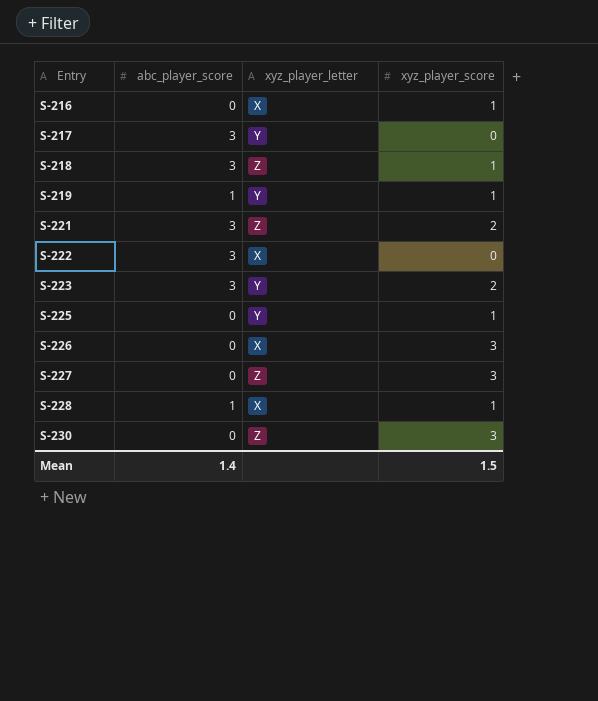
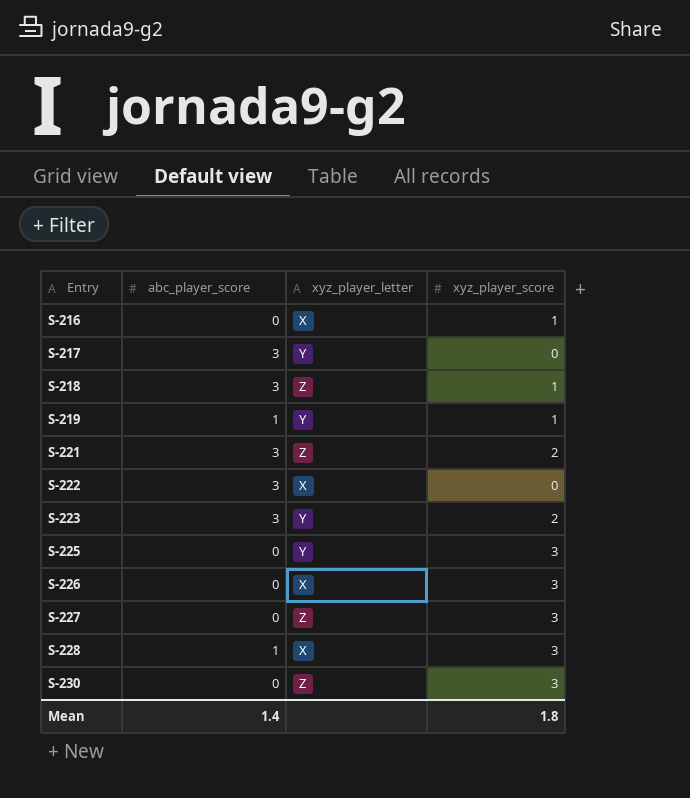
S-225 | xyz_player_score: 1 -> 3
S-228 | xyz_player_score: 1 -> 3
Mean | xyz_player_score: 1.5 -> 1.8

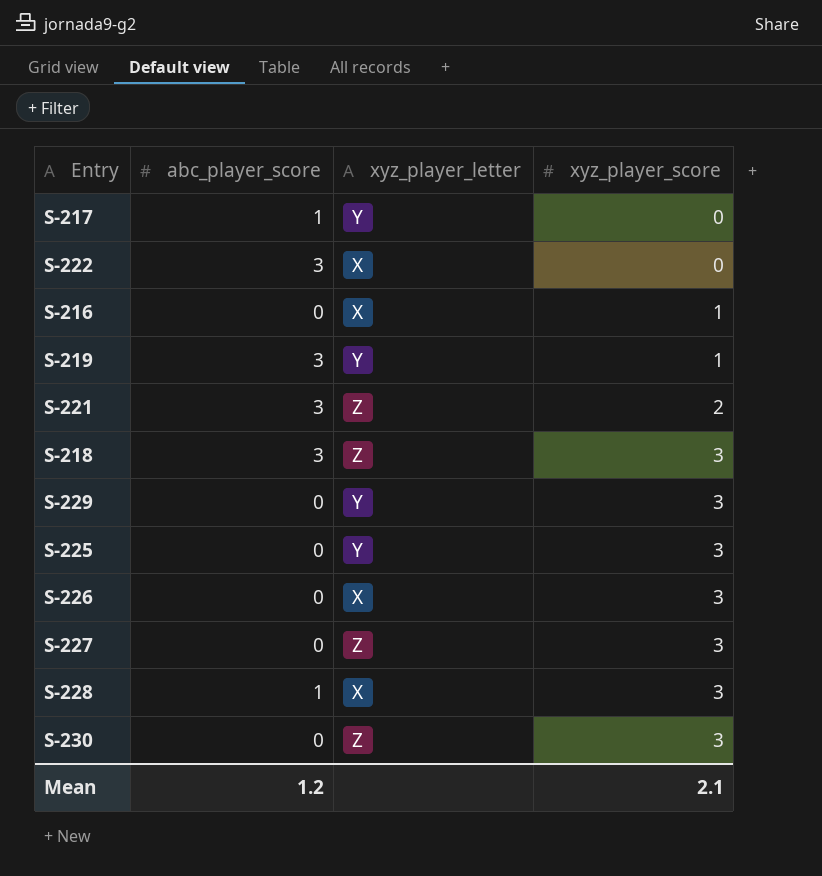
row order: Entry ascending -> xyz_player_score ascending
row S-223: 3 | Y | 2 -> none
S-217 | abc_player_score: 3 -> 1
S-219 | abc_player_score: 1 -> 3
S-218 | xyz_player_score: 1 -> 3
row S-229: none -> 0 | Y | 3
Mean | abc_player_score: 1.4 -> 1.2
Mean | xyz_player_score: 1.8 -> 2.1

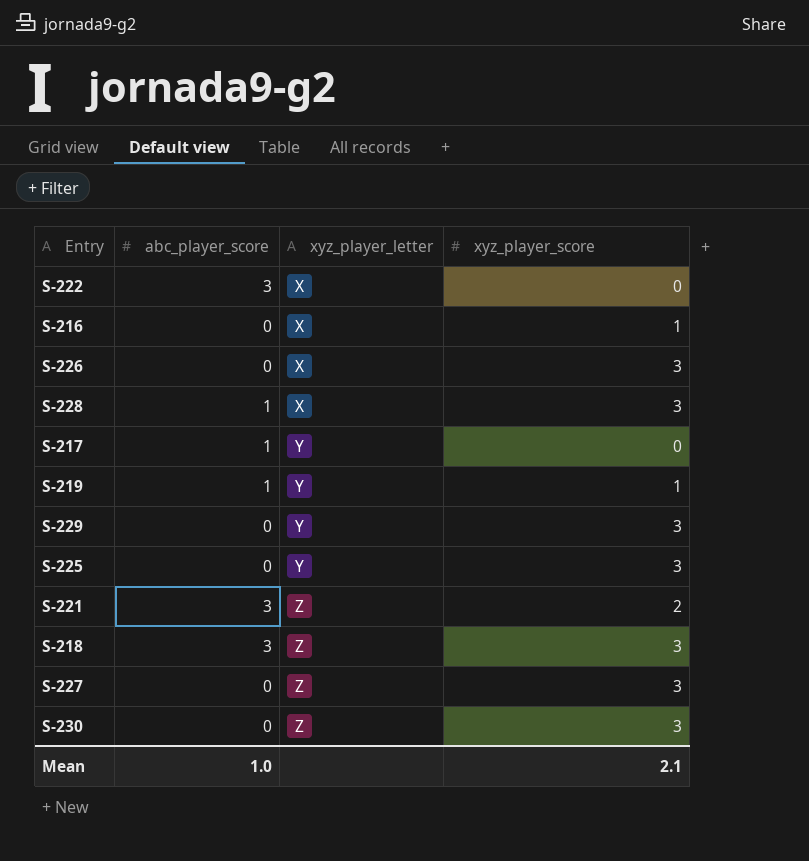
row order: xyz_player_score ascending -> xyz_player_letter ascending
S-219 | abc_player_score: 3 -> 1
Mean | abc_player_score: 1.2 -> 1.0

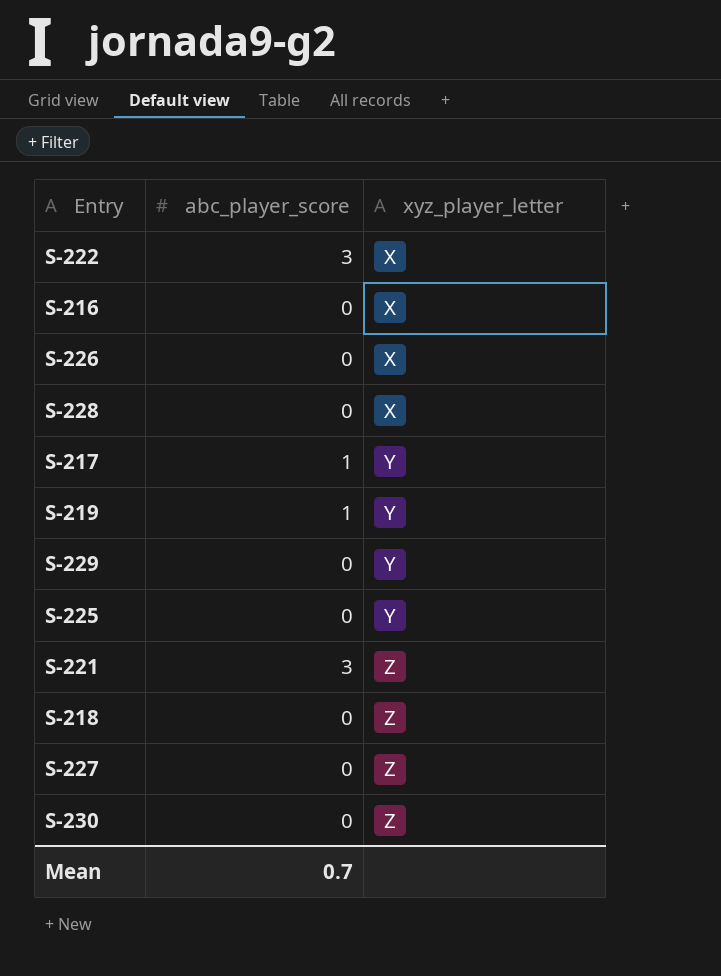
column xyz_player_score | position: 4 -> none
S-228 | abc_player_score: 1 -> 0
S-218 | abc_player_score: 3 -> 0
Mean | abc_player_score: 1.0 -> 0.7

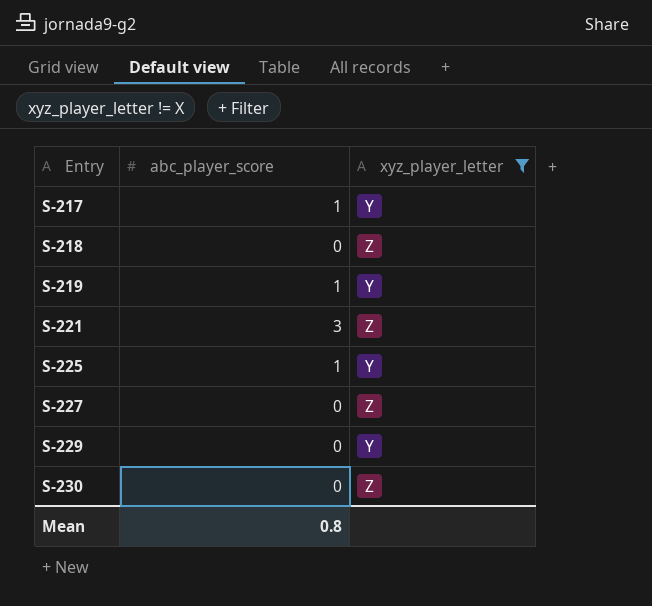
filter: none -> xyz_player_letter != X
row order: xyz_player_letter ascending -> Entry ascending
S-225 | abc_player_score: 0 -> 1
Mean | abc_player_score: 0.7 -> 0.8

